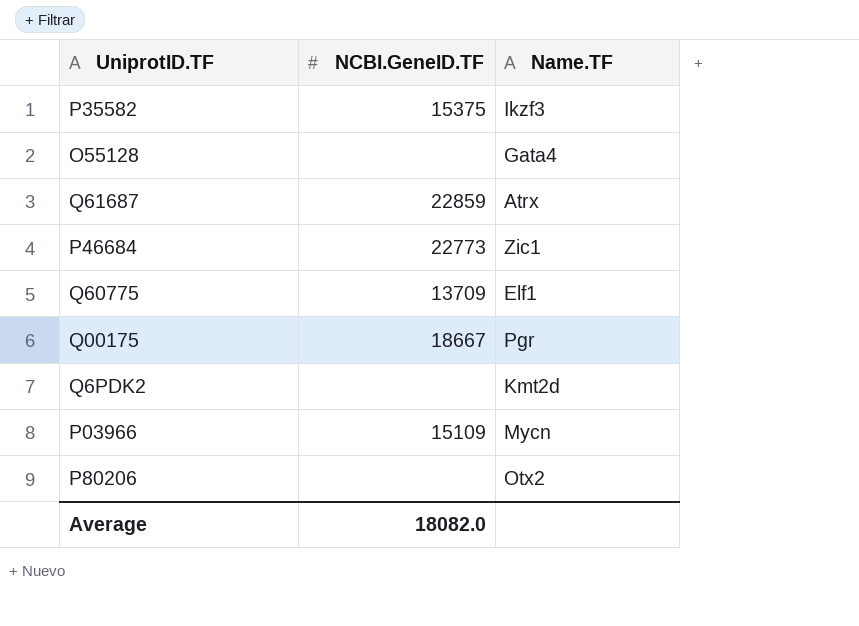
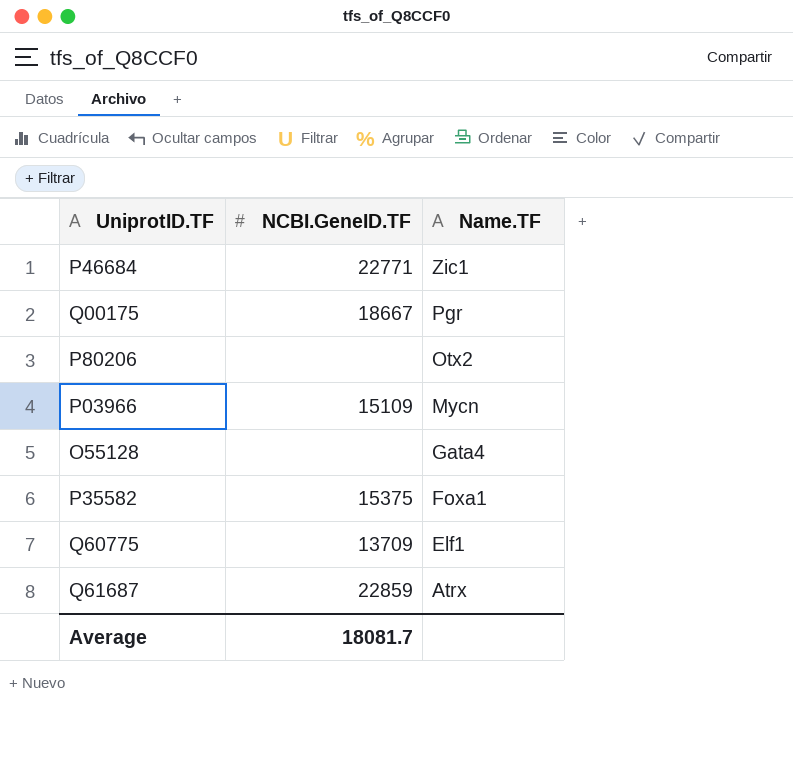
row order: none -> Name.TF descending
row Q6PDK2: none | Kmt2d -> none
P46684 | NCBI.GeneID.TF: 22773 -> 22771
P35582 | Name.TF: Ikzf3 -> Foxa1
Average | NCBI.GeneID.TF: 18082.0 -> 18081.7

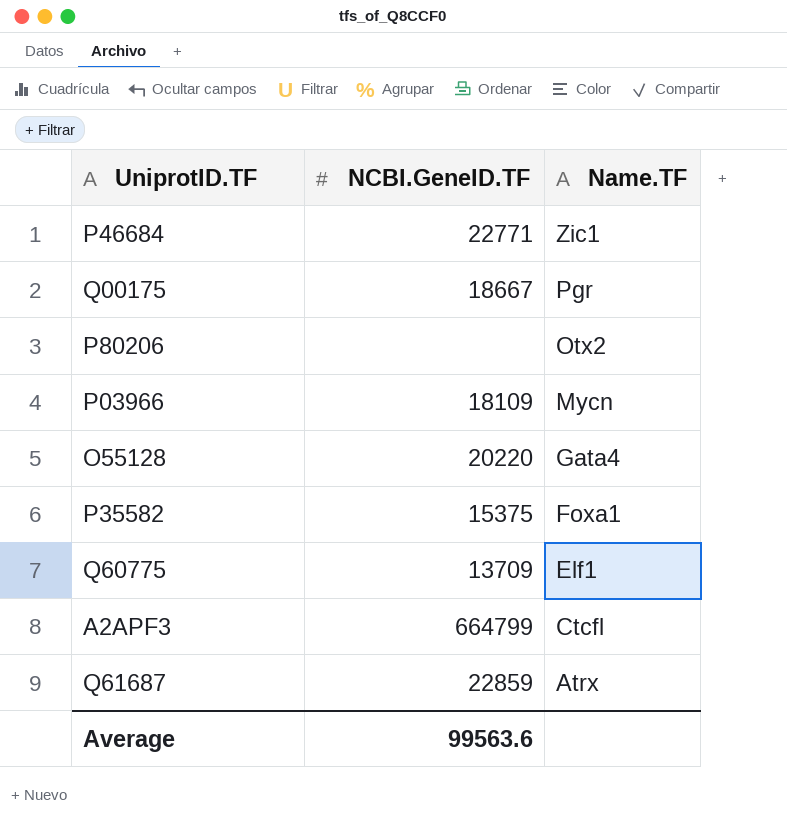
P03966 | NCBI.GeneID.TF: 15109 -> 18109
O55128 | NCBI.GeneID.TF: none -> 20220
row A2APF3: none -> 664799 | Ctcfl
Average | NCBI.GeneID.TF: 18081.7 -> 99563.6

